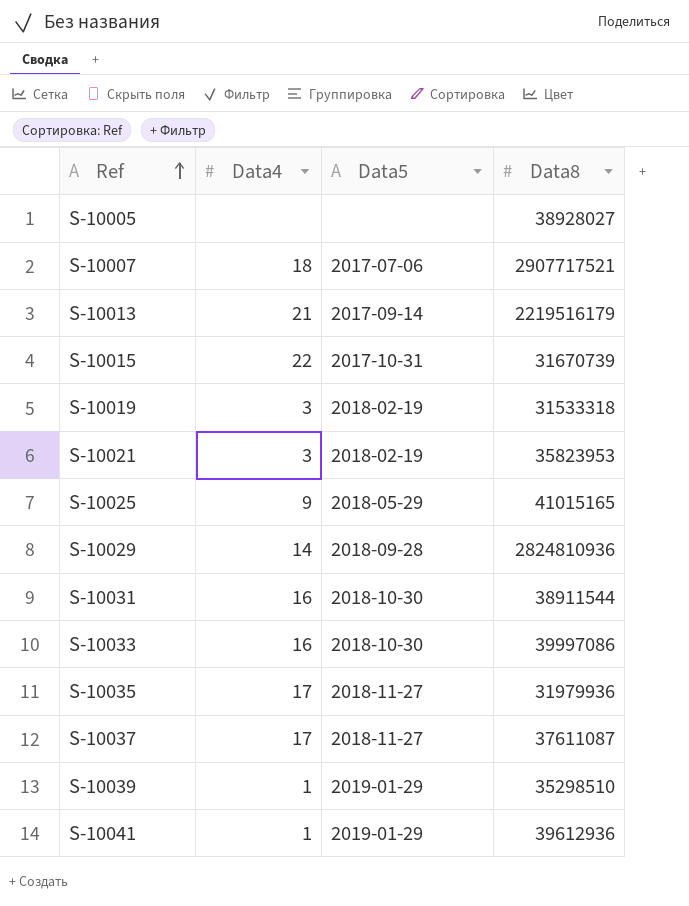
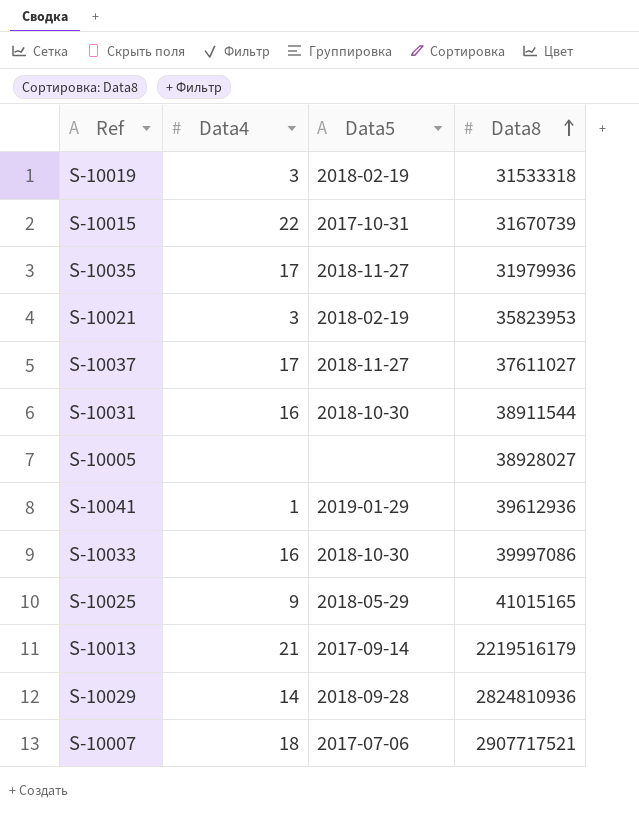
row order: Ref ascending -> Data8 ascending
row S-10039: 1 | 2019-01-29 | 35298510 -> none
S-10037 | Data8: 37611087 -> 37611027

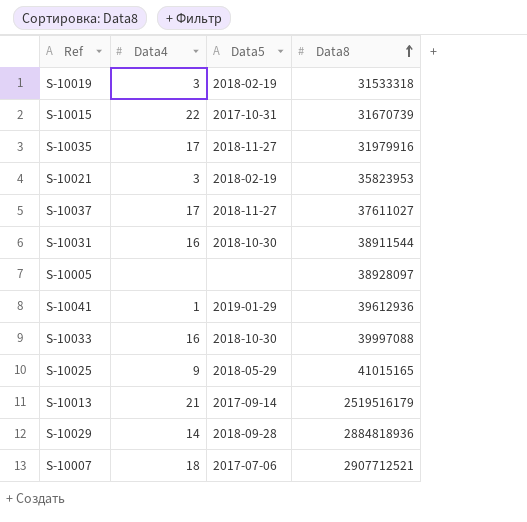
S-10035 | Data8: 31979936 -> 31979916
S-10005 | Data8: 38928027 -> 38928097
S-10033 | Data8: 39997086 -> 39997088
S-10013 | Data8: 2219516179 -> 2519516179
S-10029 | Data8: 2824810936 -> 2884818936
S-10007 | Data8: 2907717521 -> 2907712521

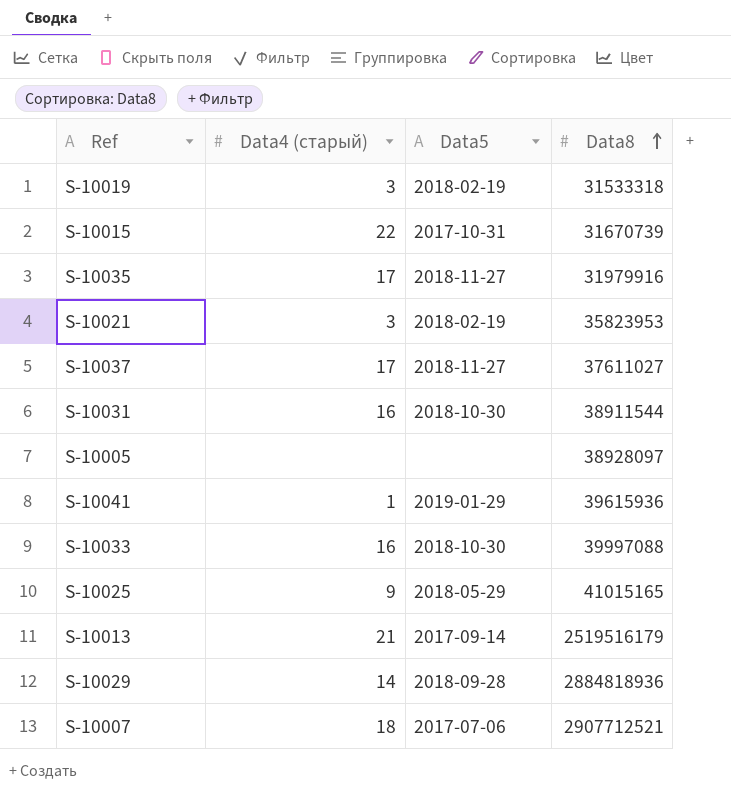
column name: Data4 -> Data4 (старый)
S-10041 | Data8: 39612936 -> 39615936

